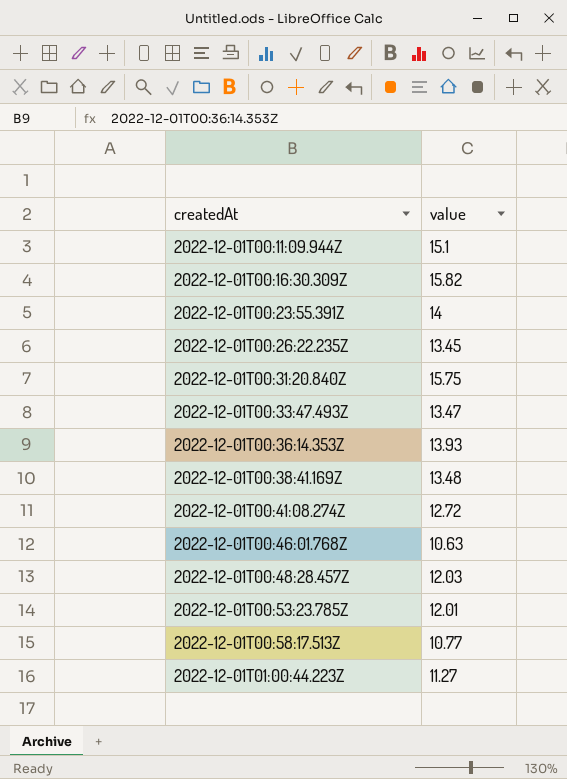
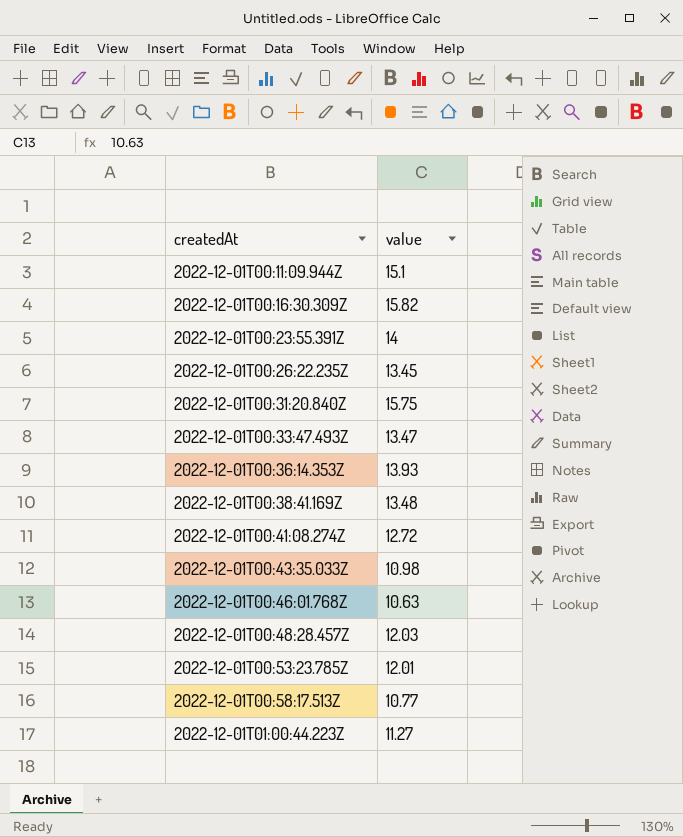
row 2022-12-01T00:43:35.033Z: none -> 10.98

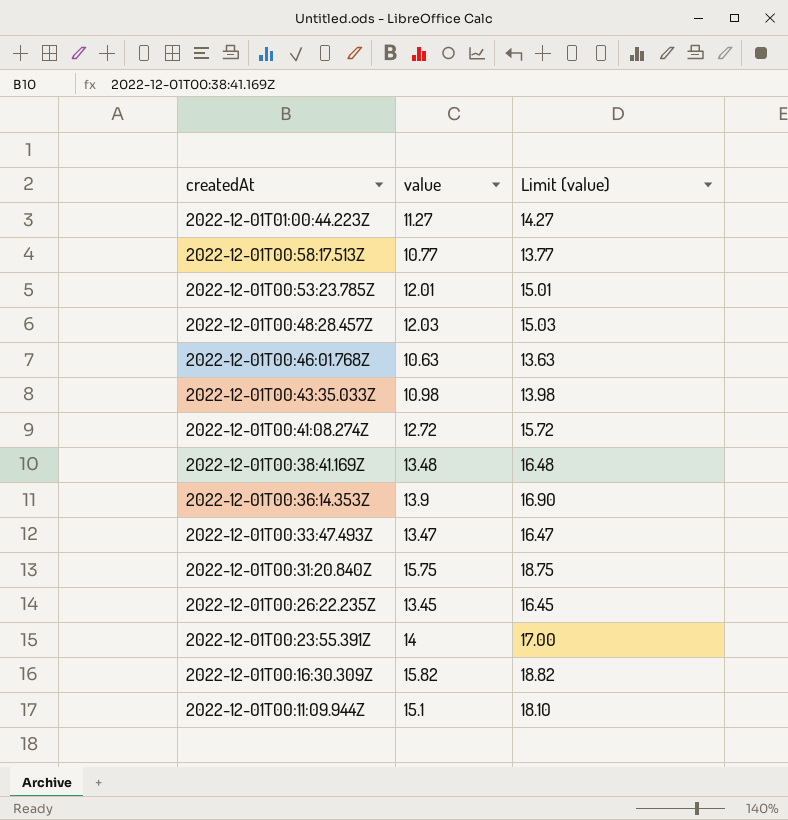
row order: createdAt ascending -> createdAt descending
column Limit (value) | formula: none -> [value] + 3
2022-12-01T00:36:14.353Z | value: 13.93 -> 13.9

